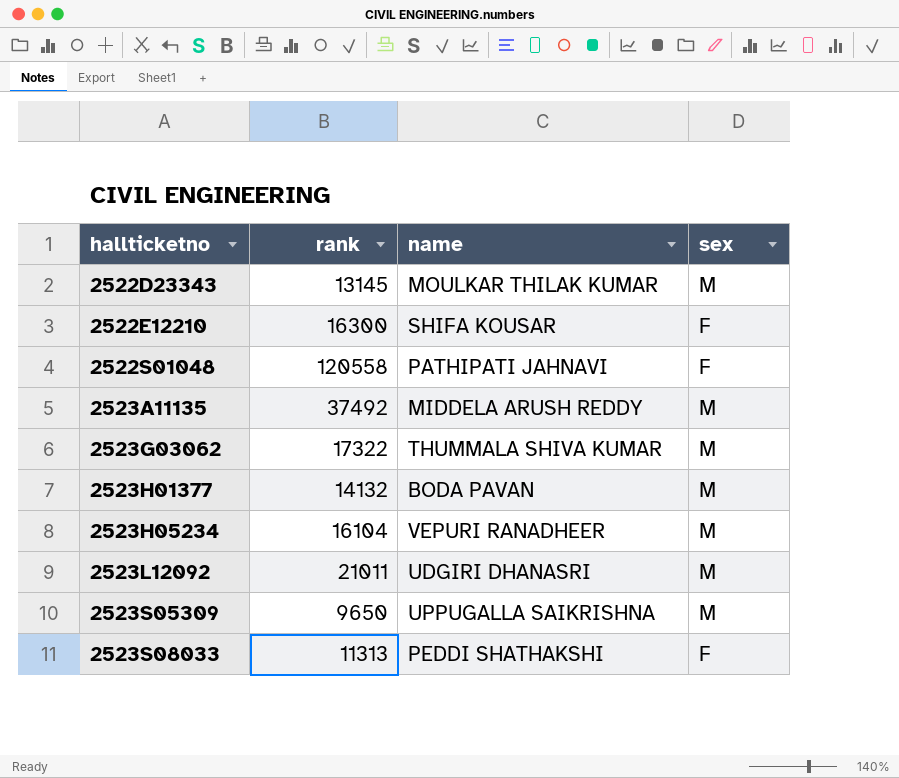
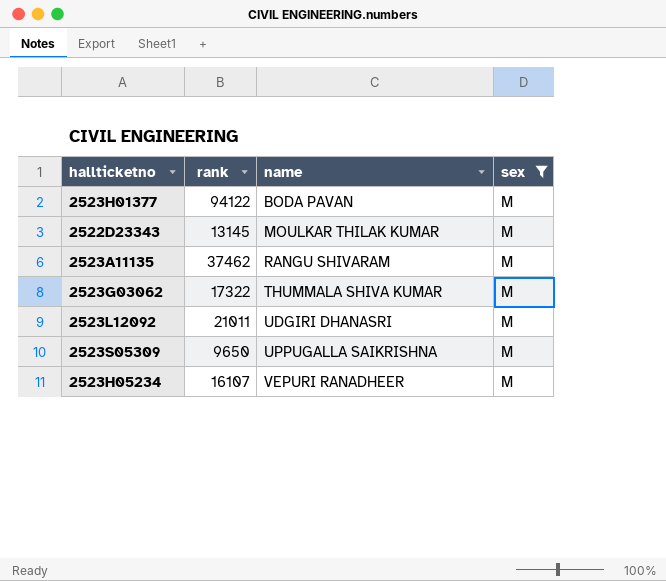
filter: none -> sex = M
row order: hallticketno ascending -> name ascending
2523H01377 | rank: 14132 -> 94122
2523A11135 | rank: 37492 -> 37462
2523A11135 | name: MIDDELA ARUSH REDDY -> RANGU SHIVARAM
2523H05234 | rank: 16104 -> 16107

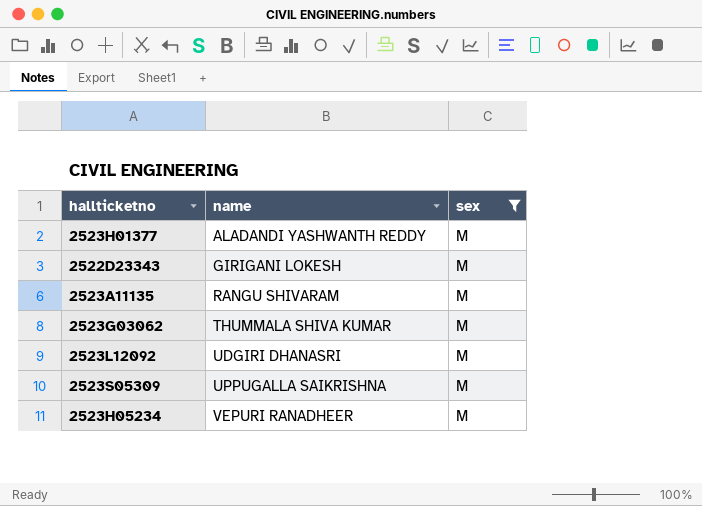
column rank | position: 2 -> none
2523H01377 | name: BODA PAVAN -> ALADANDI YASHWANTH REDDY
2522D23343 | name: MOULKAR THILAK KUMAR -> GIRIGANI LOKESH

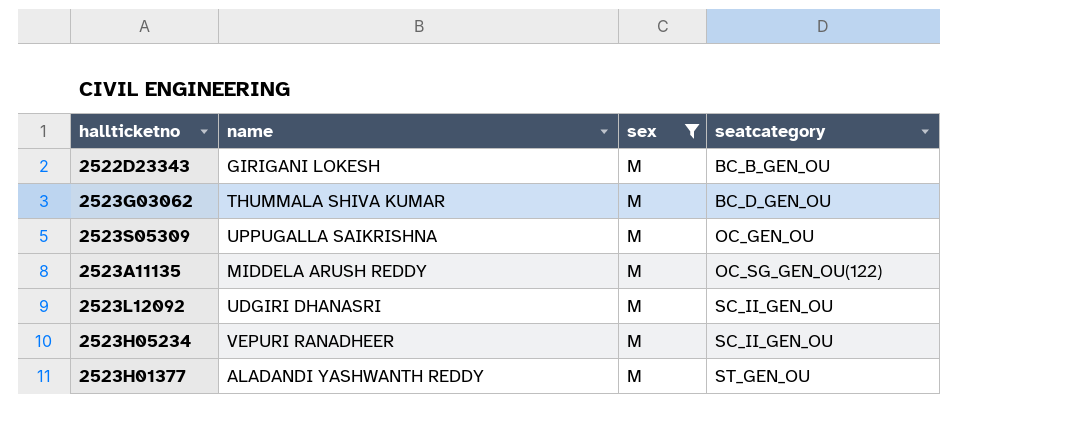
row order: name ascending -> seatcategory ascending
column seatcategory | position: none -> 4
2523A11135 | name: RANGU SHIVARAM -> MIDDELA ARUSH REDDY

